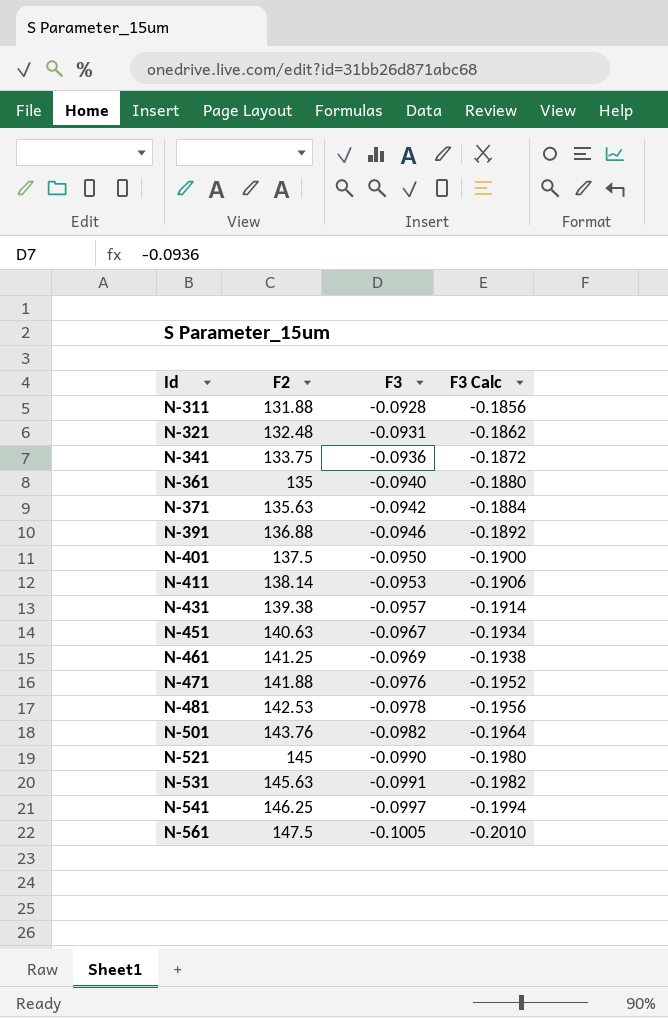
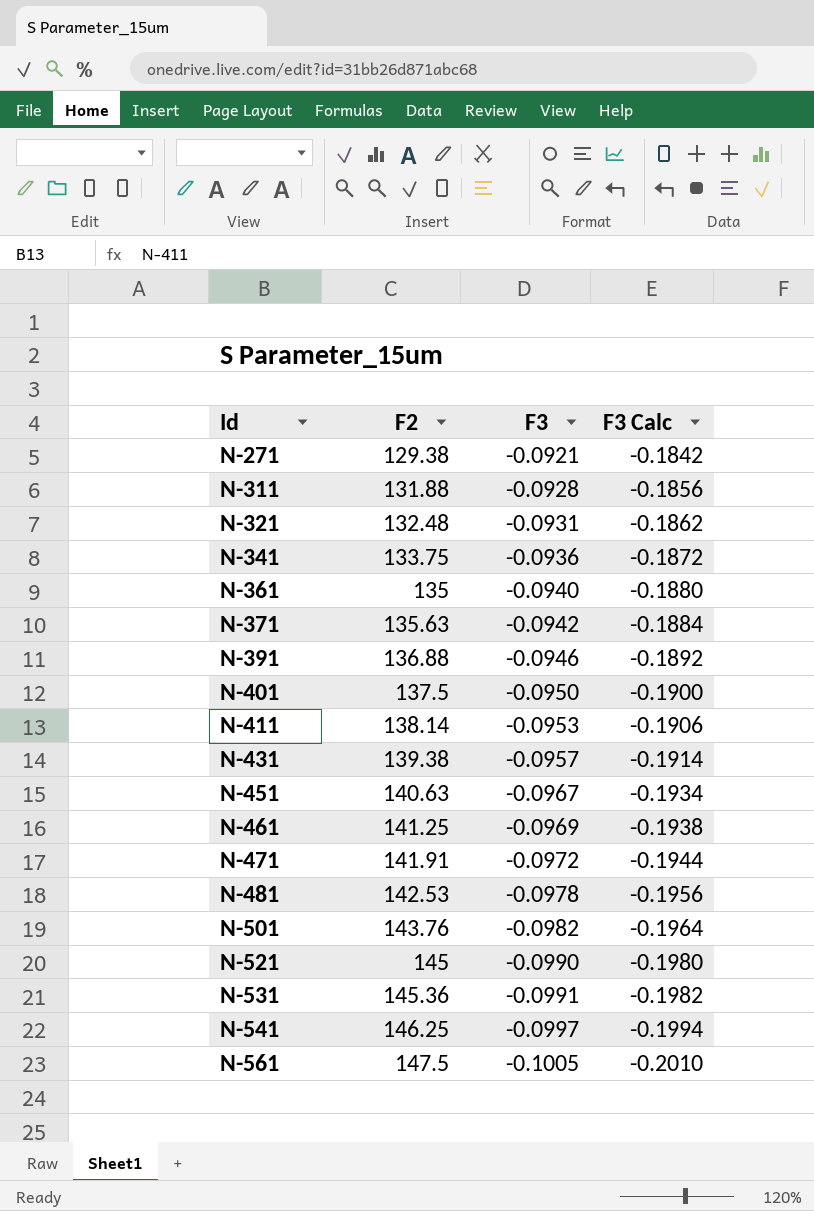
row N-271: none -> 129.38 | -0.0921 | -0.1842
N-471 | F2: 141.88 -> 141.91
N-471 | F3: -0.0976 -> -0.0972
N-471 | F3 Calc: -0.1952 -> -0.1944
N-531 | F2: 145.63 -> 145.36

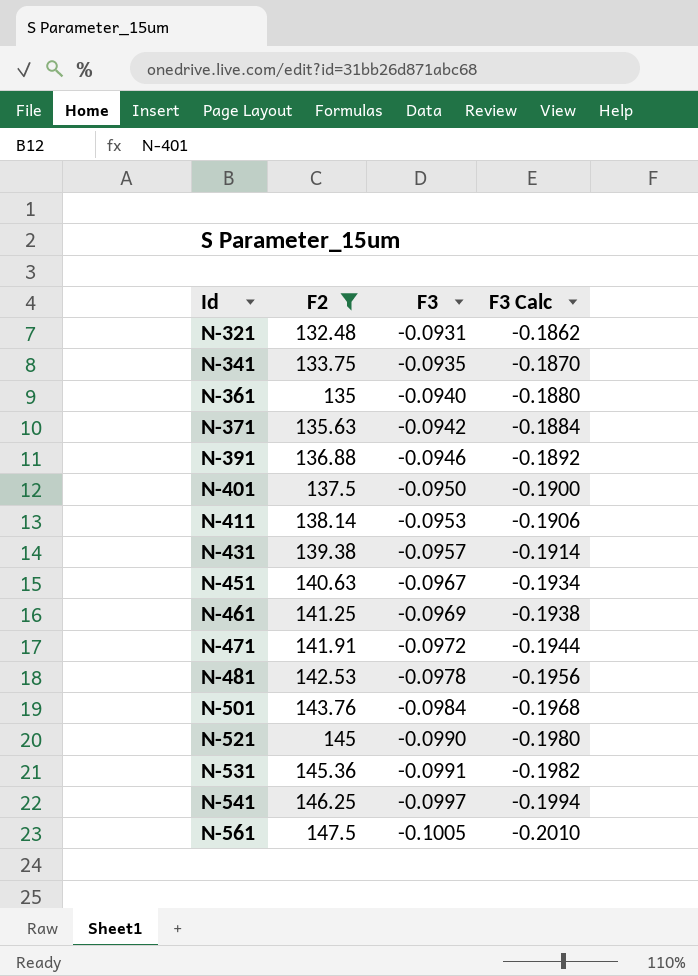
filter: none -> F2 >= 132.48
N-341 | F3: -0.0936 -> -0.0935
N-341 | F3 Calc: -0.1872 -> -0.1870
N-501 | F3: -0.0982 -> -0.0984
N-501 | F3 Calc: -0.1964 -> -0.1968

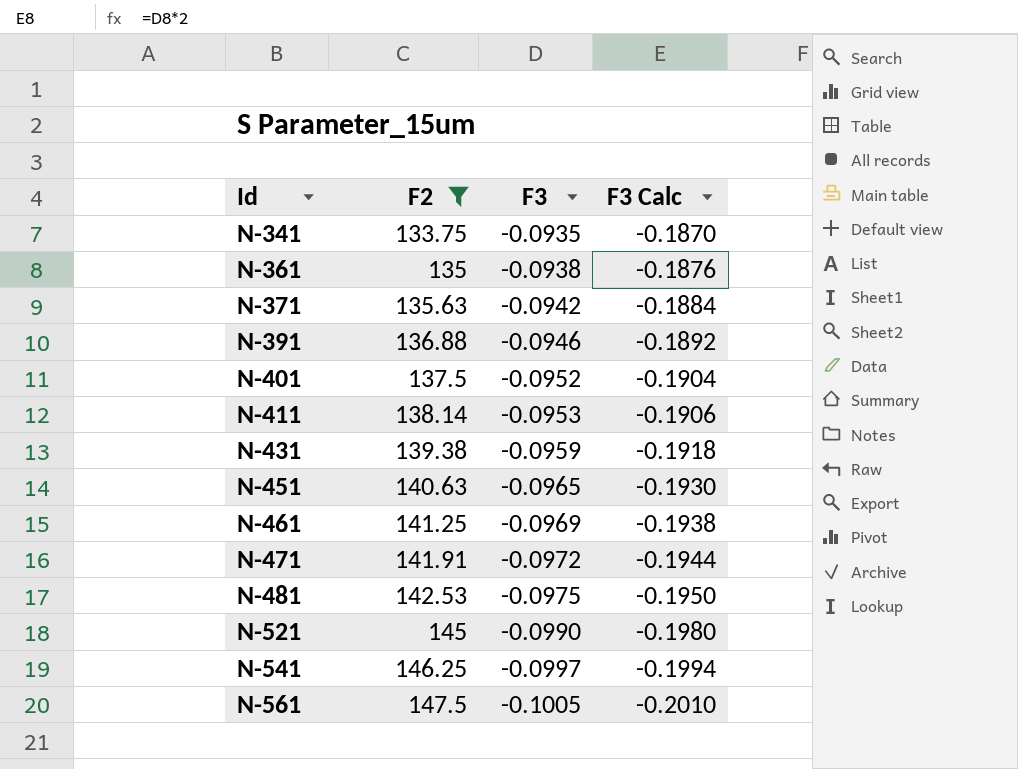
row N-321: 132.48 | -0.0931 | -0.1862 -> none
row N-501: 143.76 | -0.0984 | -0.1968 -> none
row N-531: 145.36 | -0.0991 | -0.1982 -> none
N-361 | F3: -0.0940 -> -0.0938
N-361 | F3 Calc: -0.1880 -> -0.1876
N-401 | F3: -0.0950 -> -0.0952
N-401 | F3 Calc: -0.1900 -> -0.1904
N-431 | F3: -0.0957 -> -0.0959
N-431 | F3 Calc: -0.1914 -> -0.1918
N-451 | F3: -0.0967 -> -0.0965
N-451 | F3 Calc: -0.1934 -> -0.1930
N-481 | F3: -0.0978 -> -0.0975
N-481 | F3 Calc: -0.1956 -> -0.1950

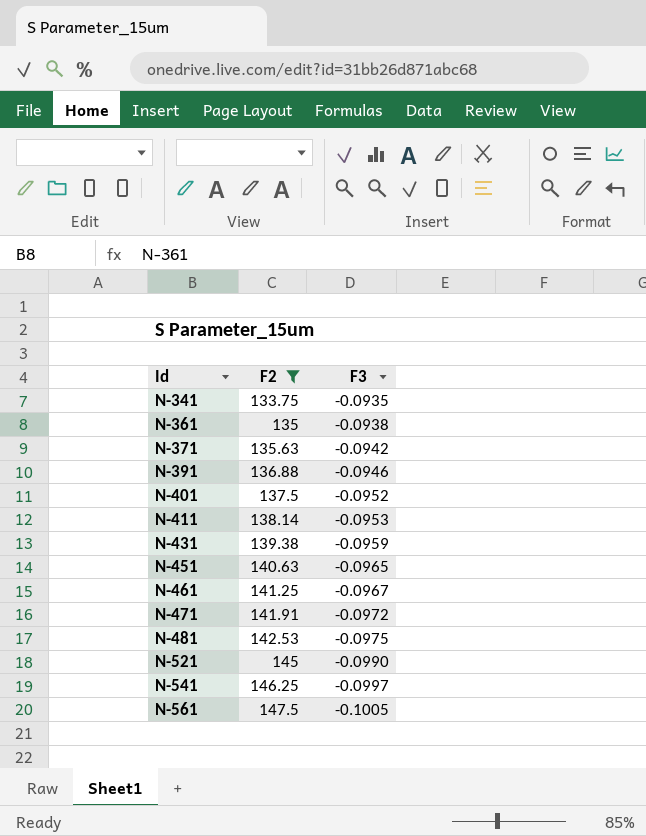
column F3 Calc | formula: [F3] * 2 -> none
N-461 | F3: -0.0969 -> -0.0967

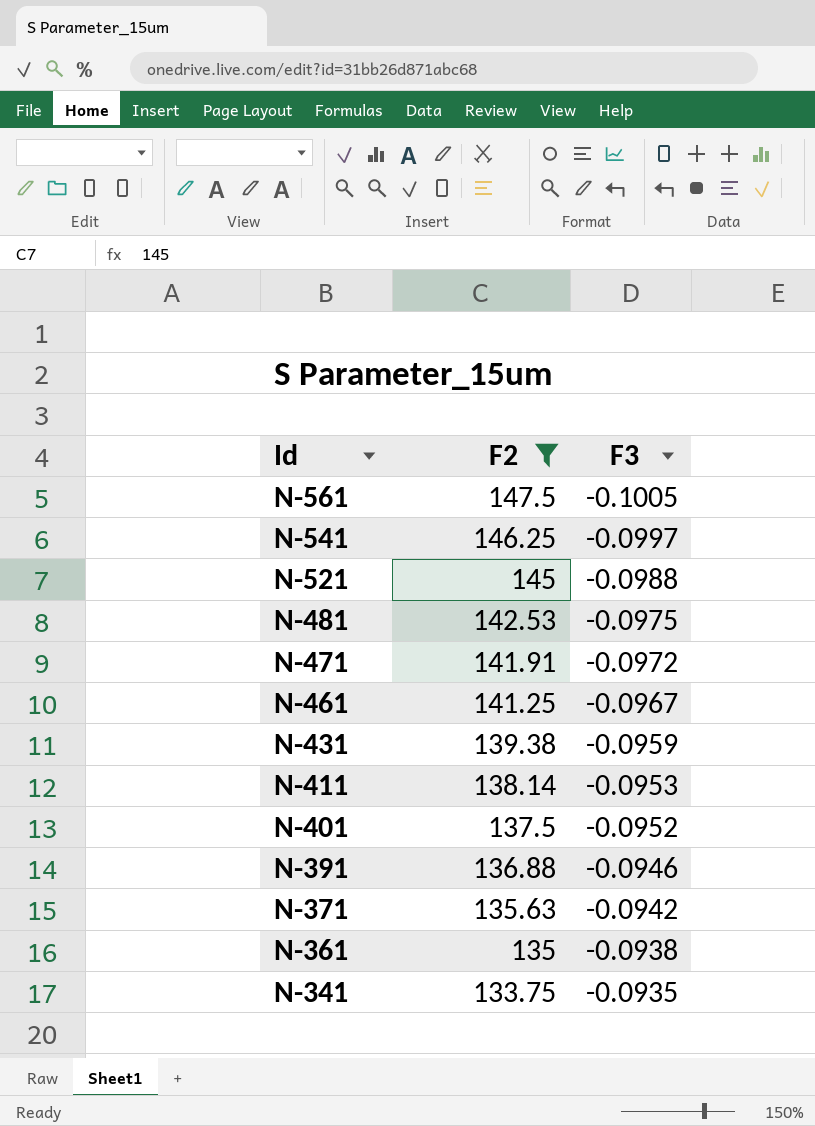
row order: Id ascending -> Id descending
row N-451: 140.63 | -0.0965 -> none
N-521 | F3: -0.0990 -> -0.0988

